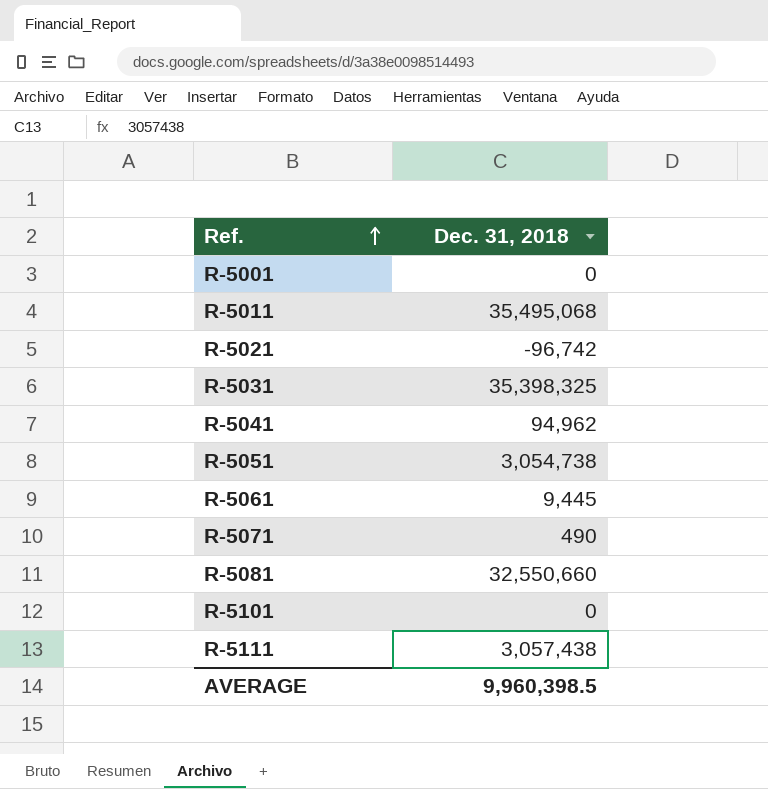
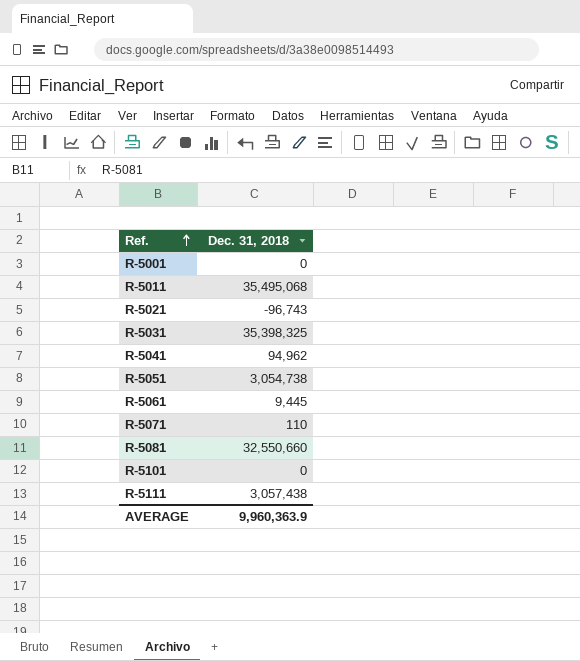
R-5021 | Dec. 31, 2018: -96,742 -> -96,743
R-5071 | Dec. 31, 2018: 490 -> 110
AVERAGE | Dec. 31, 2018: 9,960,398.5 -> 9,960,363.9

